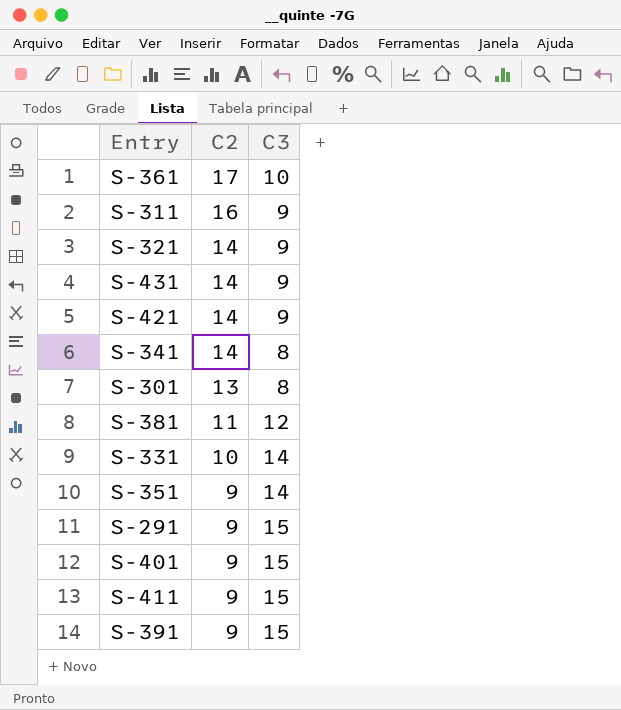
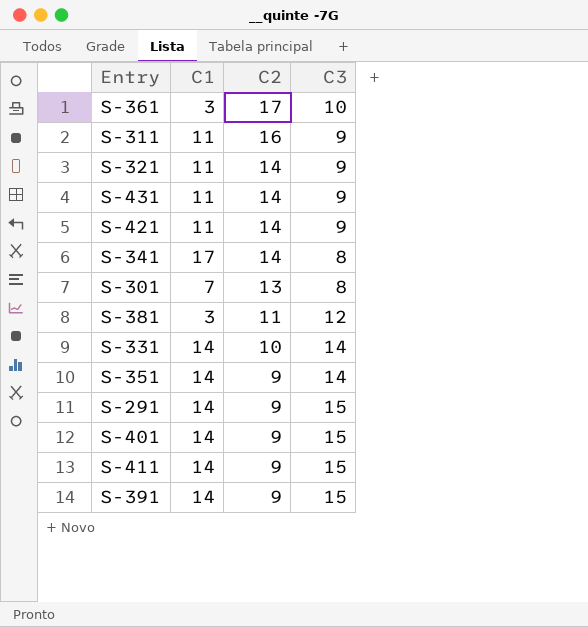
column C1 | position: none -> 2

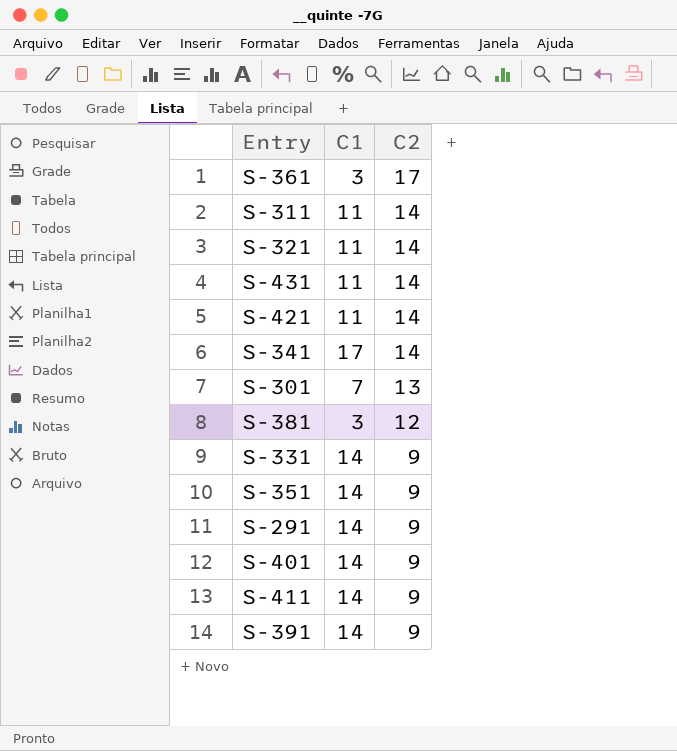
column C3 | position: 4 -> none
S-311 | C2: 16 -> 14
S-381 | C2: 11 -> 12
S-331 | C2: 10 -> 9

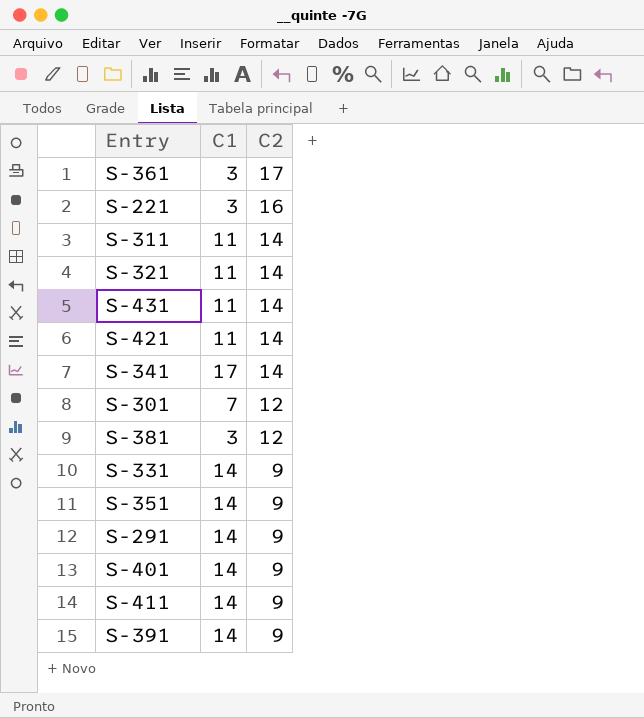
row S-221: none -> 3 | 16
S-301 | C2: 13 -> 12

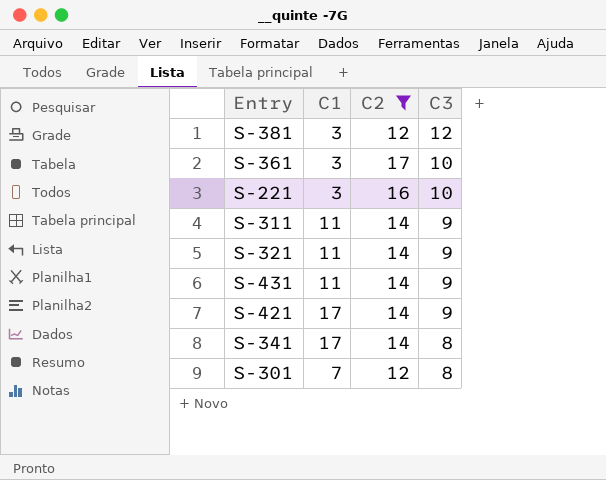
filter: none -> C2 != 9
row order: C2 descending -> C3 descending
column C3 | position: none -> 4
S-421 | C1: 11 -> 17

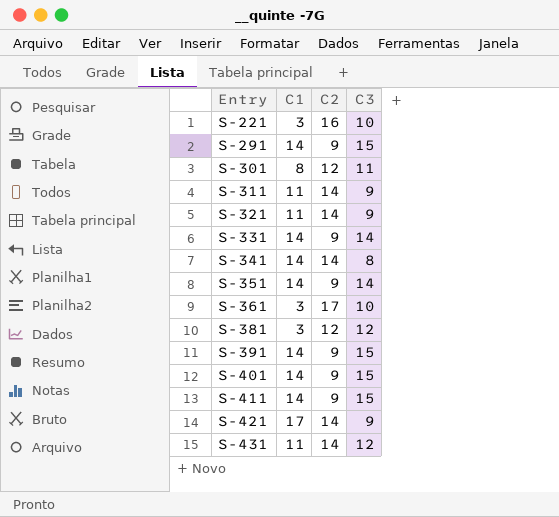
filter: C2 != 9 -> none
row order: C3 descending -> Entry ascending
S-301 | C1: 7 -> 8
S-301 | C3: 8 -> 11
S-341 | C1: 17 -> 14
S-431 | C3: 9 -> 12

